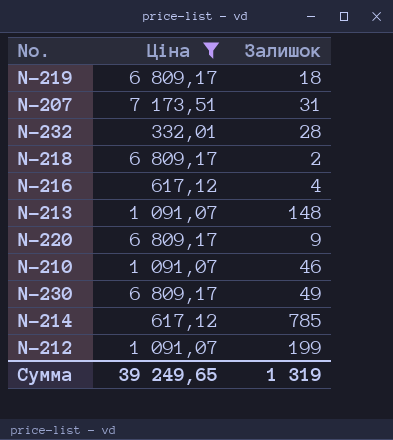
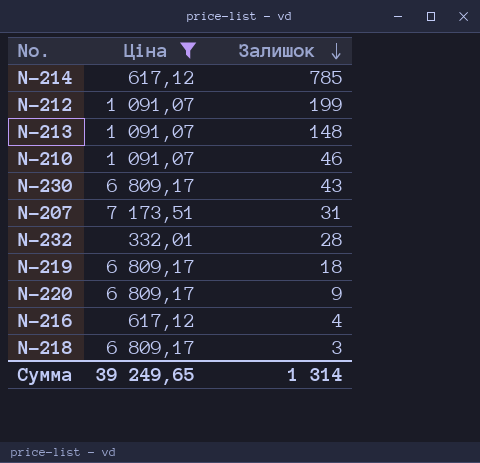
row order: none -> Залишок descending
N-230 | Залишок: 49 -> 43
N-218 | Залишок: 2 -> 3
Сумма | Залишок: 1 319 -> 1 314

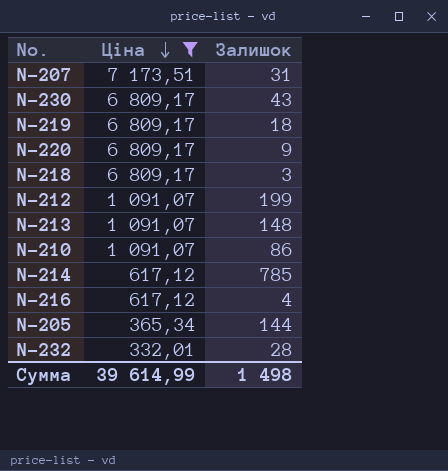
row order: Залишок descending -> Ціна descending
N-210 | Залишок: 46 -> 86
row N-205: none -> 365,34 | 144
Сумма | Ціна: 39 249,65 -> 39 614,99
Сумма | Залишок: 1 314 -> 1 498

